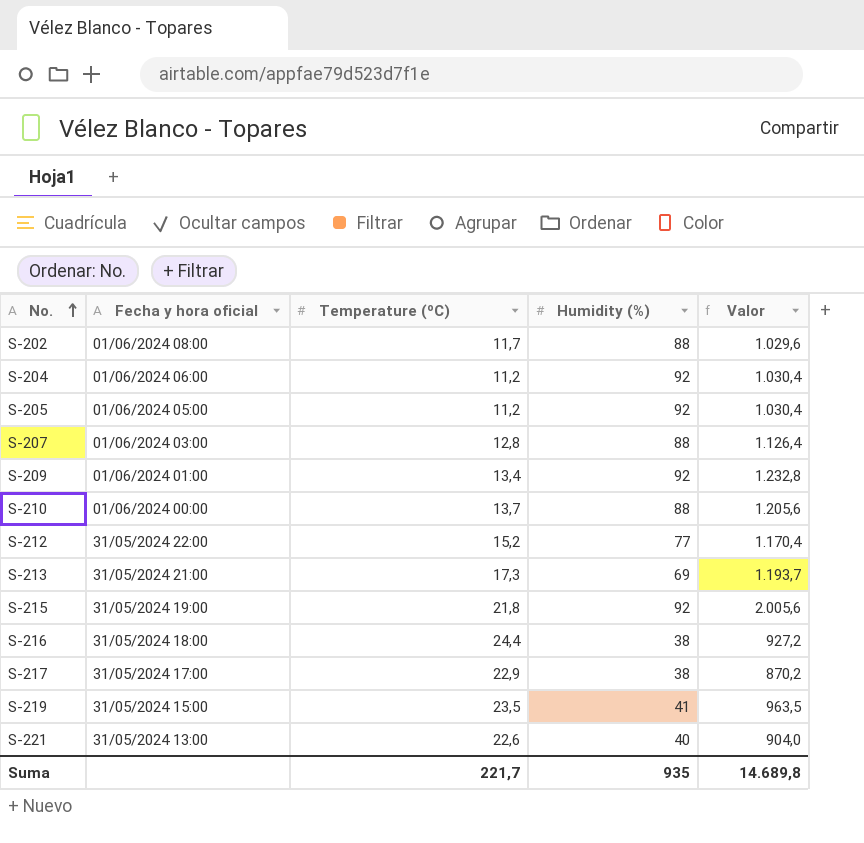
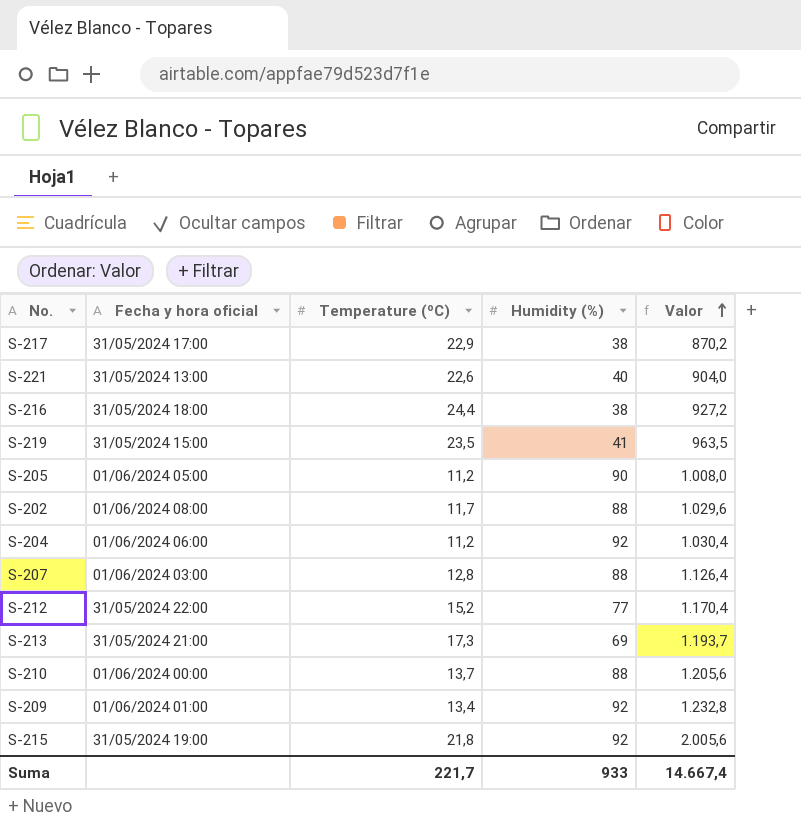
row order: No. ascending -> Valor ascending
S-205 | Humidity (%): 92 -> 90
S-205 | Valor: 1.030,4 -> 1.008,0
Suma | Humidity (%): 935 -> 933
Suma | Valor: 14.689,8 -> 14.667,4

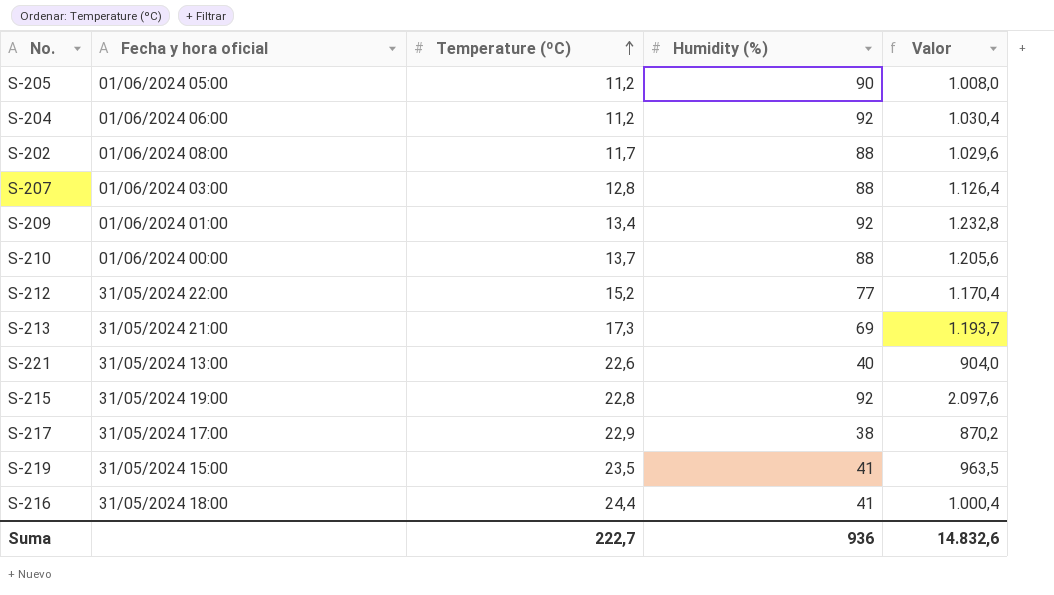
row order: Valor ascending -> Temperature (ºC) ascending
S-215 | Temperature (ºC): 21,8 -> 22,8
S-215 | Valor: 2.005,6 -> 2.097,6
S-216 | Humidity (%): 38 -> 41
S-216 | Valor: 927,2 -> 1.000,4
Suma | Temperature (ºC): 221,7 -> 222,7
Suma | Humidity (%): 933 -> 936
Suma | Valor: 14.667,4 -> 14.832,6

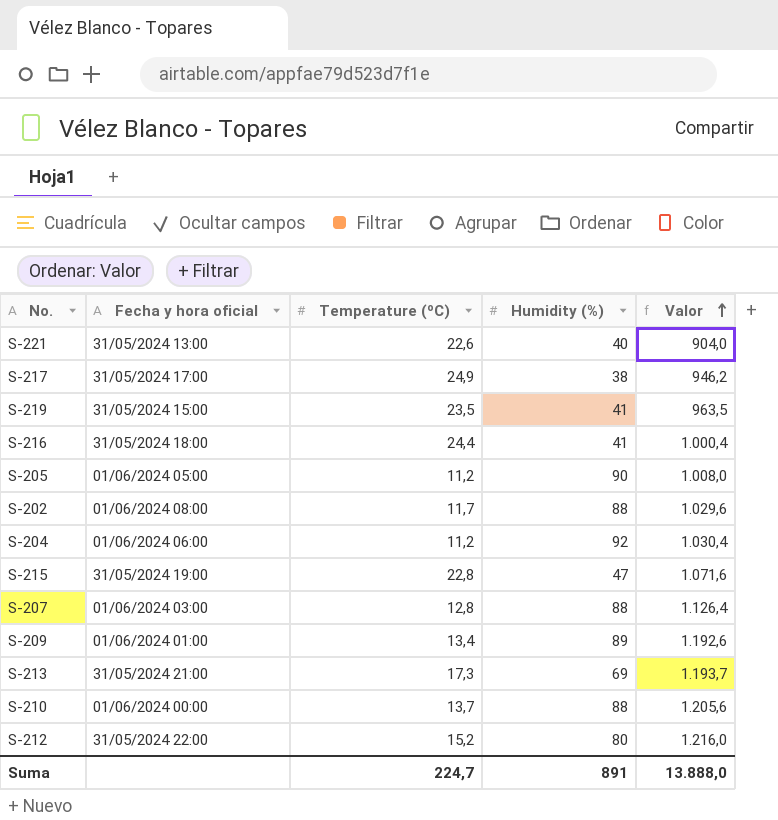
row order: Temperature (ºC) ascending -> Valor ascending
S-217 | Temperature (ºC): 22,9 -> 24,9
S-217 | Valor: 870,2 -> 946,2
S-215 | Humidity (%): 92 -> 47
S-215 | Valor: 2.097,6 -> 1.071,6
S-209 | Humidity (%): 92 -> 89
S-209 | Valor: 1.232,8 -> 1.192,6
S-212 | Humidity (%): 77 -> 80
S-212 | Valor: 1.170,4 -> 1.216,0
Suma | Temperature (ºC): 222,7 -> 224,7
Suma | Humidity (%): 936 -> 891
Suma | Valor: 14.832,6 -> 13.888,0

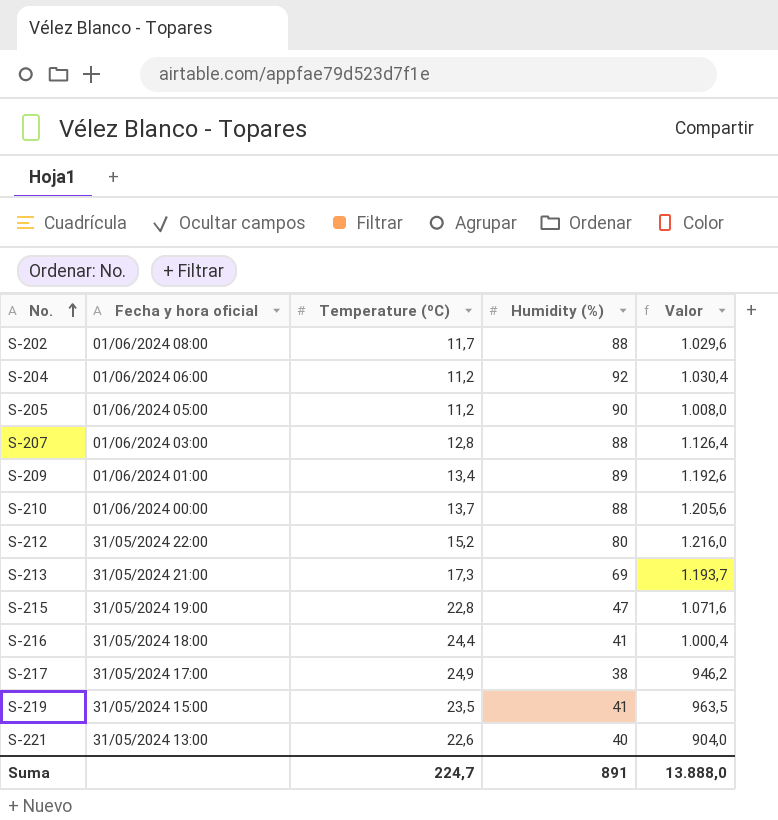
row order: Valor ascending -> No. ascending

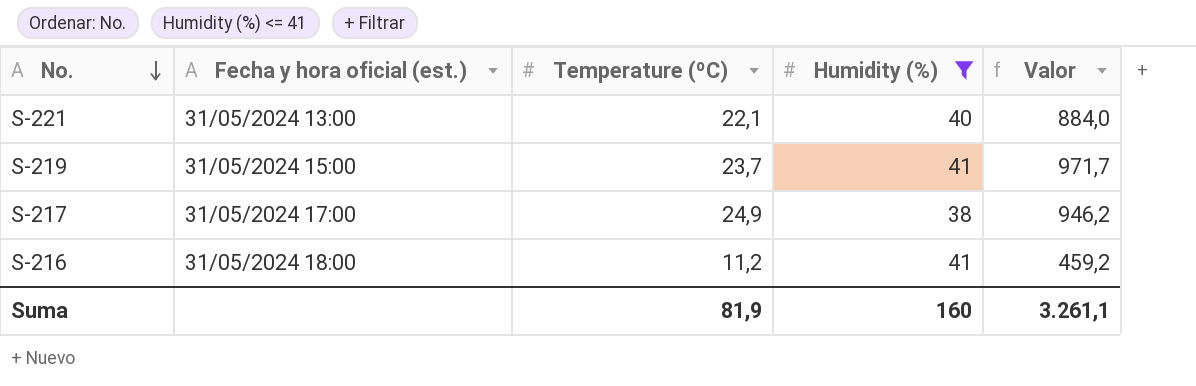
filter: none -> Humidity (%) <= 41
row order: No. ascending -> No. descending
column name: Fecha y hora oficial -> Fecha y hora oficial (est.)
S-221 | Temperature (ºC): 22,6 -> 22,1
S-221 | Valor: 904,0 -> 884,0
S-219 | Temperature (ºC): 23,5 -> 23,7
S-219 | Valor: 963,5 -> 971,7
S-216 | Temperature (ºC): 24,4 -> 11,2
S-216 | Valor: 1.000,4 -> 459,2
Suma | Temperature (ºC): 224,7 -> 81,9
Suma | Humidity (%): 891 -> 160
Suma | Valor: 13.888,0 -> 3.261,1

